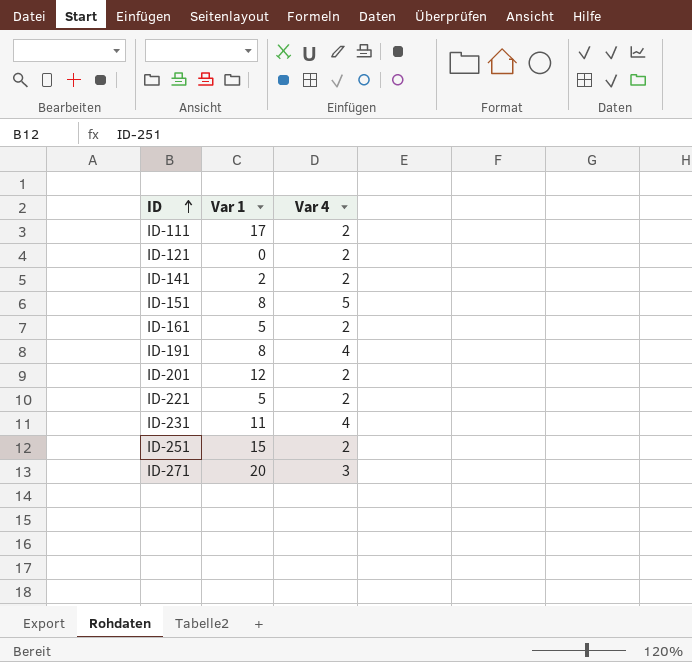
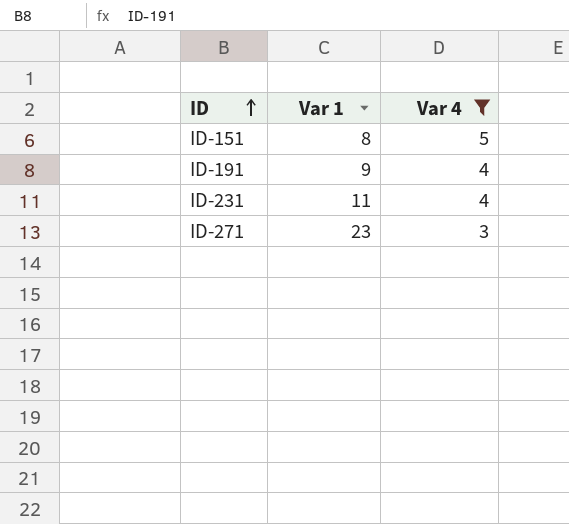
filter: none -> Var 4 != 2
ID-191 | Var 1: 8 -> 9
ID-271 | Var 1: 20 -> 23

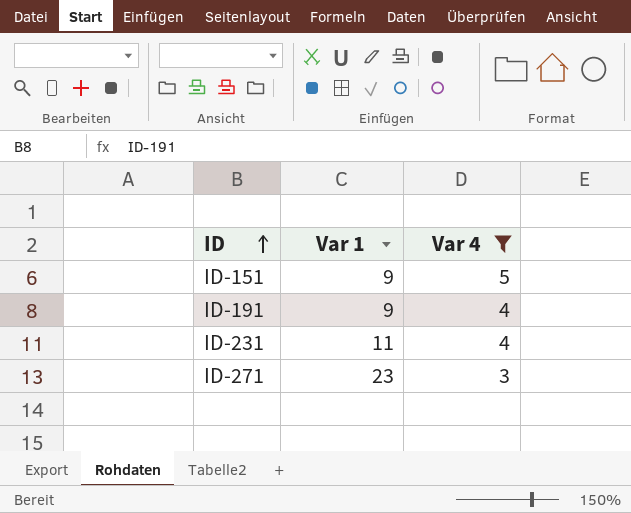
ID-151 | Var 1: 8 -> 9

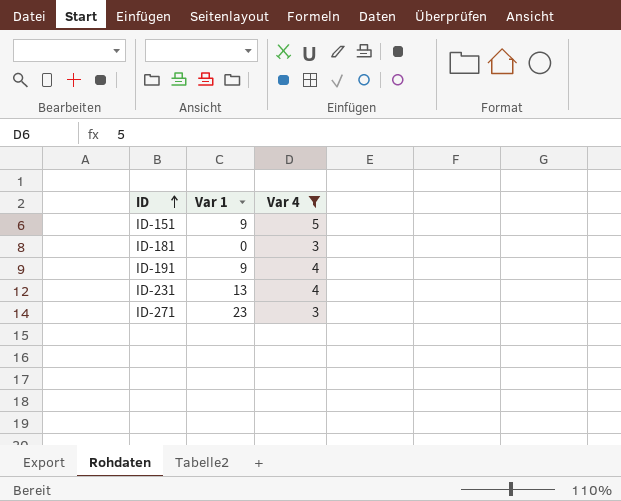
row ID-181: none -> 0 | 3
ID-231 | Var 1: 11 -> 13

